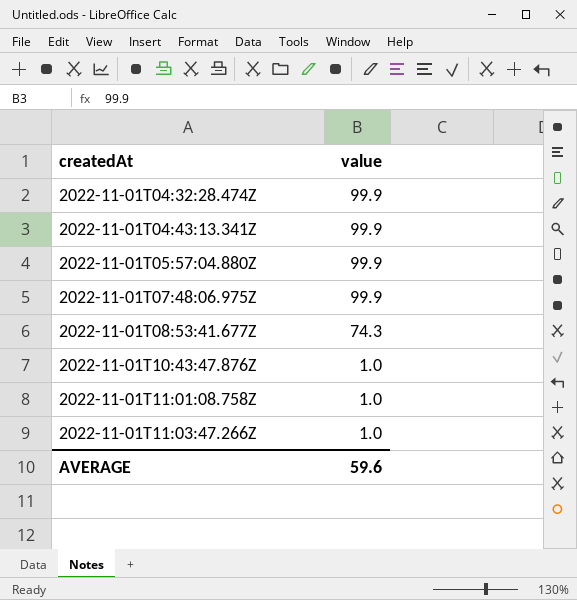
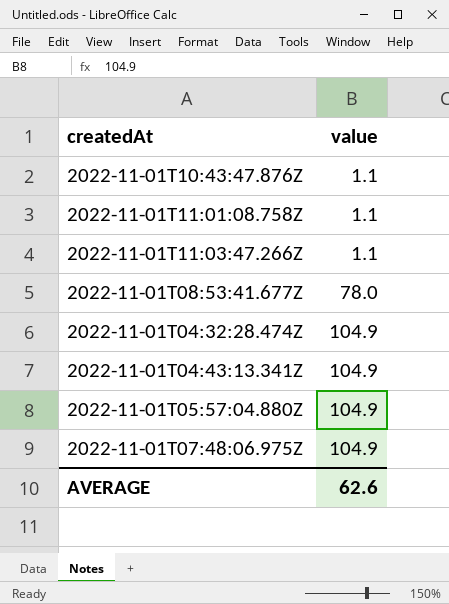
row order: createdAt ascending -> value ascending
2022-11-01T10:43:47.876Z | value: 1.0 -> 1.1
2022-11-01T11:01:08.758Z | value: 1.0 -> 1.1
2022-11-01T11:03:47.266Z | value: 1.0 -> 1.1
2022-11-01T08:53:41.677Z | value: 74.3 -> 78.0
2022-11-01T04:32:28.474Z | value: 99.9 -> 104.9
2022-11-01T04:43:13.341Z | value: 99.9 -> 104.9
2022-11-01T05:57:04.880Z | value: 99.9 -> 104.9
2022-11-01T07:48:06.975Z | value: 99.9 -> 104.9
AVERAGE | value: 59.6 -> 62.6

